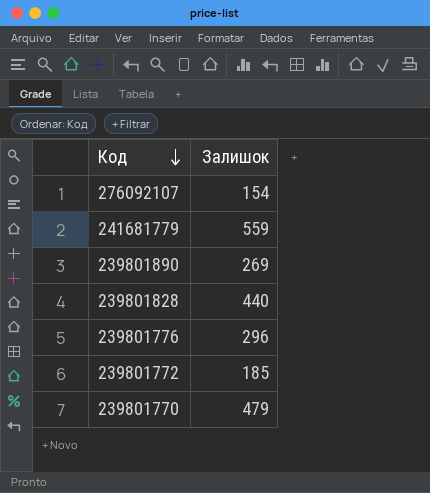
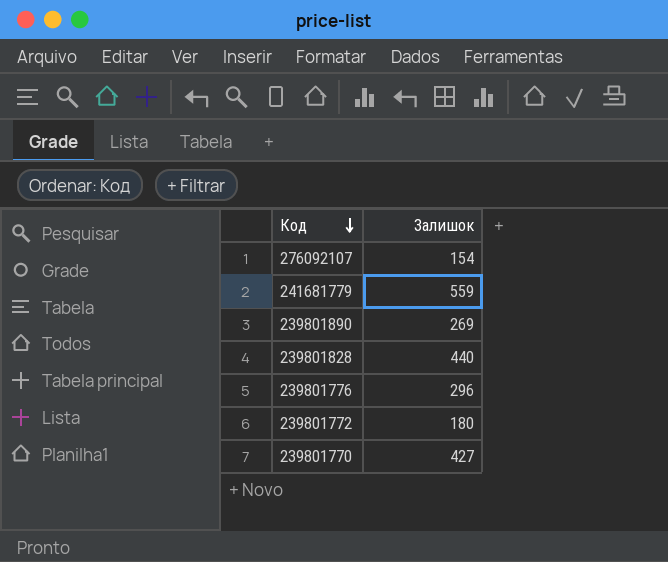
239801772 | Залишок: 185 -> 180
239801770 | Залишок: 479 -> 427

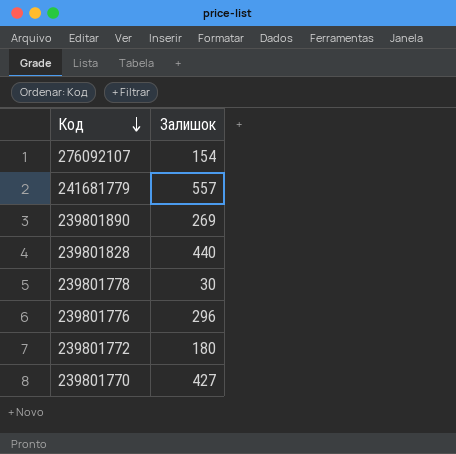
241681779 | Залишок: 559 -> 557
row 239801778: none -> 30

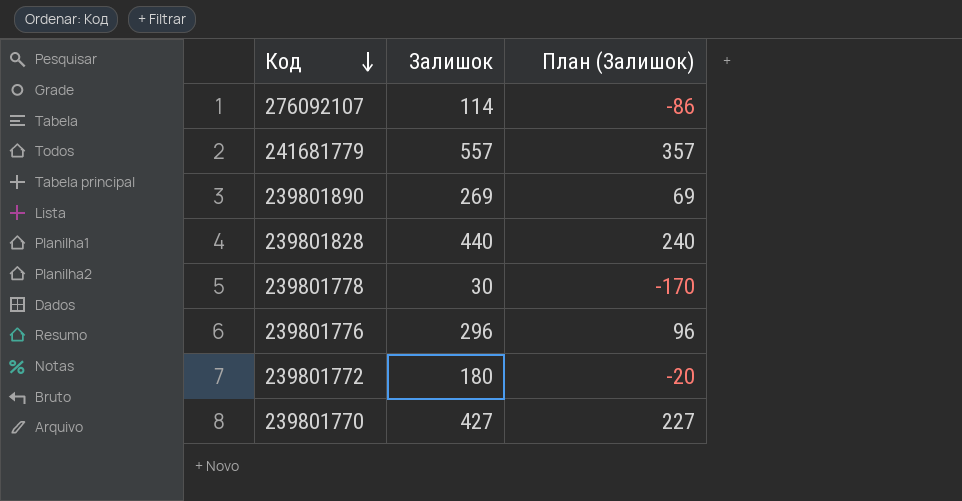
column План (Залишок) | formula: none -> [Залишок] - 200
276092107 | Залишок: 154 -> 114

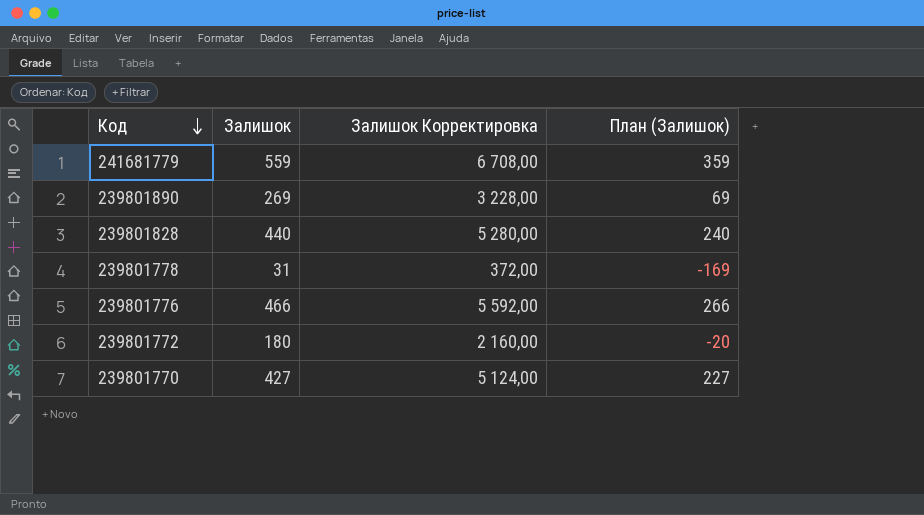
column Залишок Корректировка | formula: none -> [Залишок] * 12
row 276092107: 114 | -86 -> none
241681779 | Залишок: 557 -> 559
241681779 | План (Залишок): 357 -> 359
239801778 | Залишок: 30 -> 31
239801778 | План (Залишок): -170 -> -169
239801776 | Залишок: 296 -> 466
239801776 | План (Залишок): 96 -> 266

